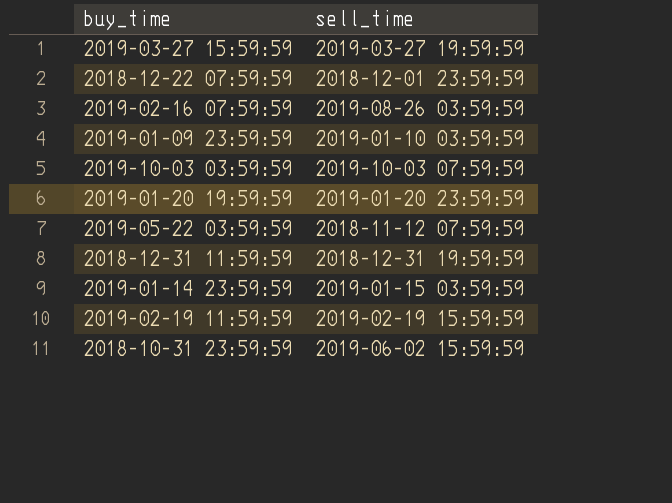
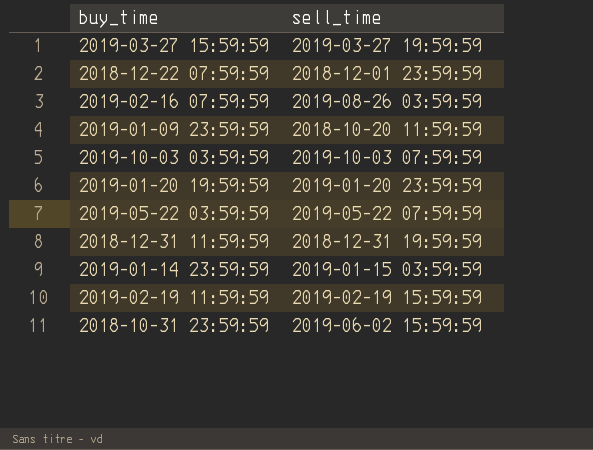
2019-01-09 23:59:59 | sell_time: 2019-01-10 03:59:59 -> 2018-10-20 11:59:59
2019-05-22 03:59:59 | sell_time: 2018-11-12 07:59:59 -> 2019-05-22 07:59:59

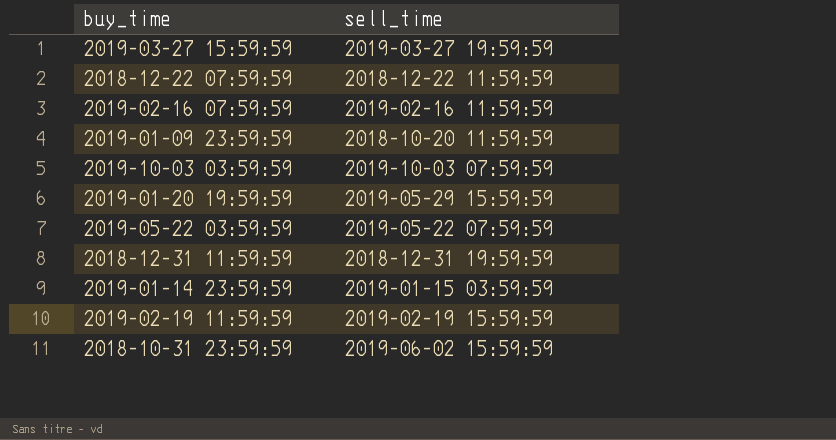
2018-12-22 07:59:59 | sell_time: 2018-12-01 23:59:59 -> 2018-12-22 11:59:59
2019-02-16 07:59:59 | sell_time: 2019-08-26 03:59:59 -> 2019-02-16 11:59:59
2019-01-20 19:59:59 | sell_time: 2019-01-20 23:59:59 -> 2019-05-29 15:59:59

